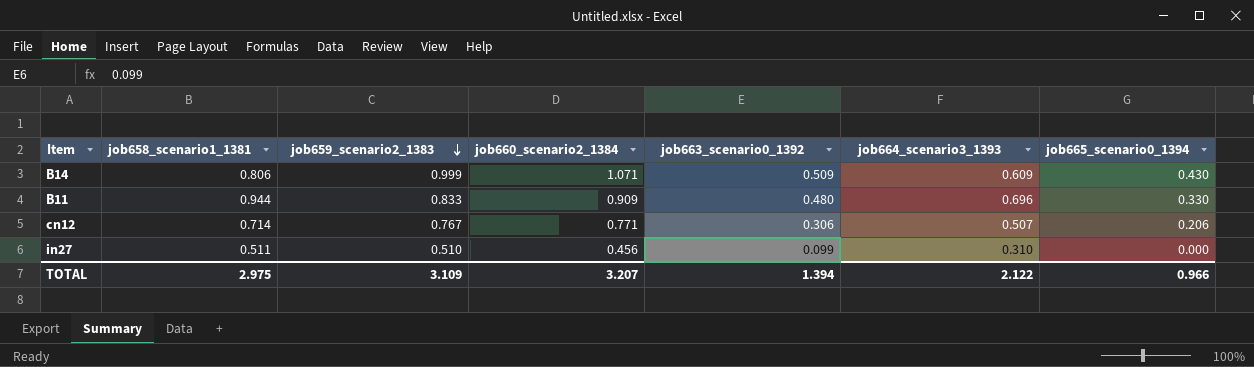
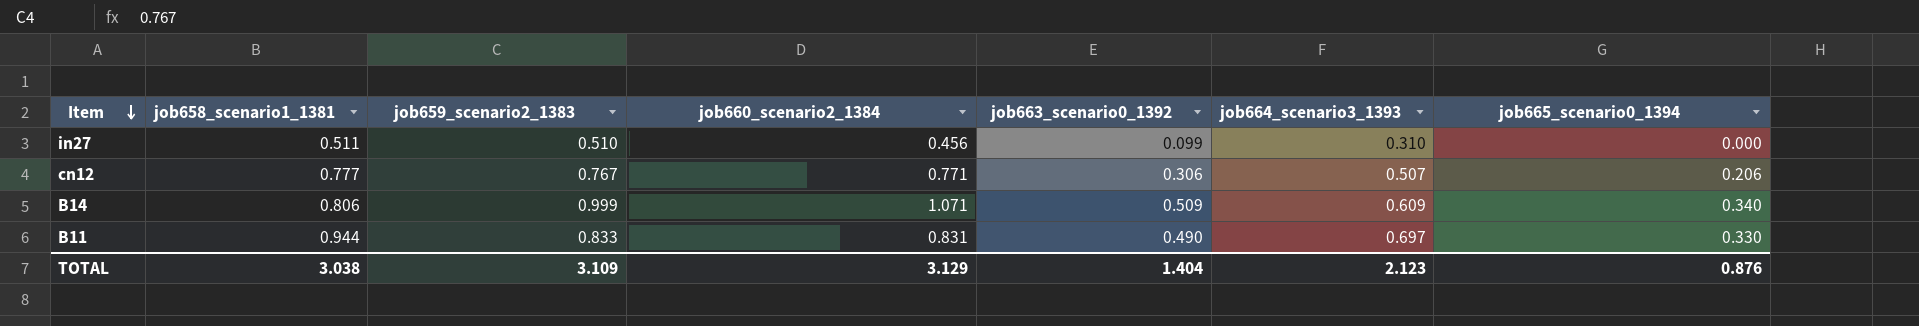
row order: job659_scenario2_1383 descending -> Item descending
cn12 | job658_scenario1_1381: 0.714 -> 0.777
B14 | job665_scenario0_1394: 0.430 -> 0.340
B11 | job660_scenario2_1384: 0.909 -> 0.831
B11 | job663_scenario0_1392: 0.480 -> 0.490
B11 | job664_scenario3_1393: 0.696 -> 0.697
TOTAL | job658_scenario1_1381: 2.975 -> 3.038
TOTAL | job660_scenario2_1384: 3.207 -> 3.129
TOTAL | job663_scenario0_1392: 1.394 -> 1.404
TOTAL | job664_scenario3_1393: 2.122 -> 2.123
TOTAL | job665_scenario0_1394: 0.966 -> 0.876

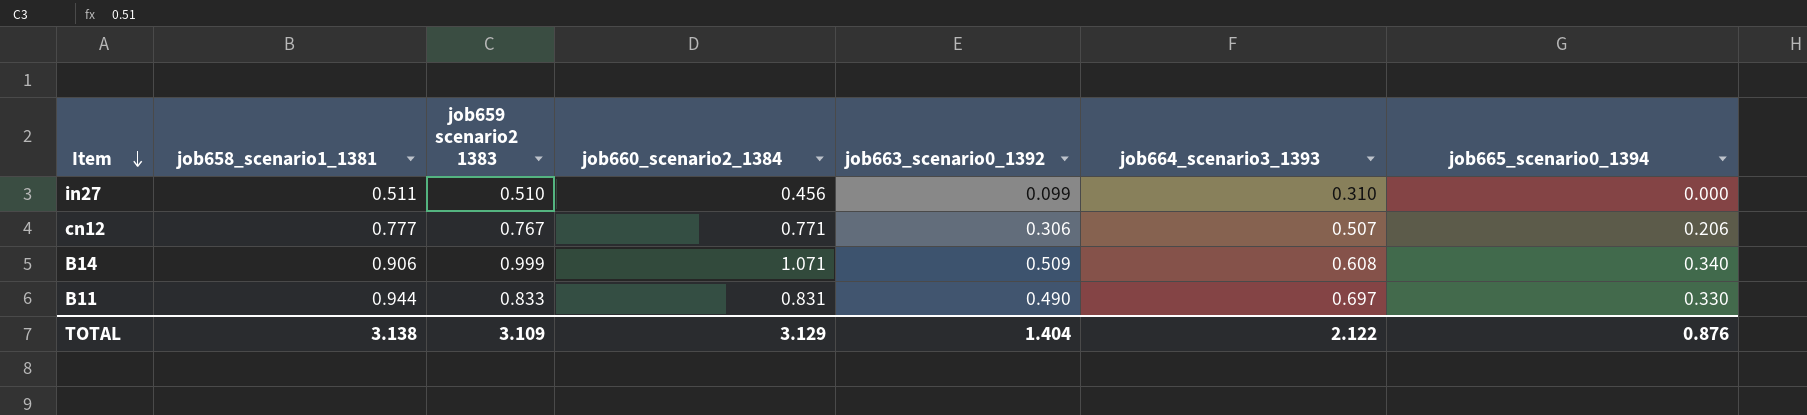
column name: job659_scenario2_1383 -> job659 scenario2 1383
B14 | job658_scenario1_1381: 0.806 -> 0.906
B14 | job664_scenario3_1393: 0.609 -> 0.608
TOTAL | job658_scenario1_1381: 3.038 -> 3.138
TOTAL | job664_scenario3_1393: 2.123 -> 2.122

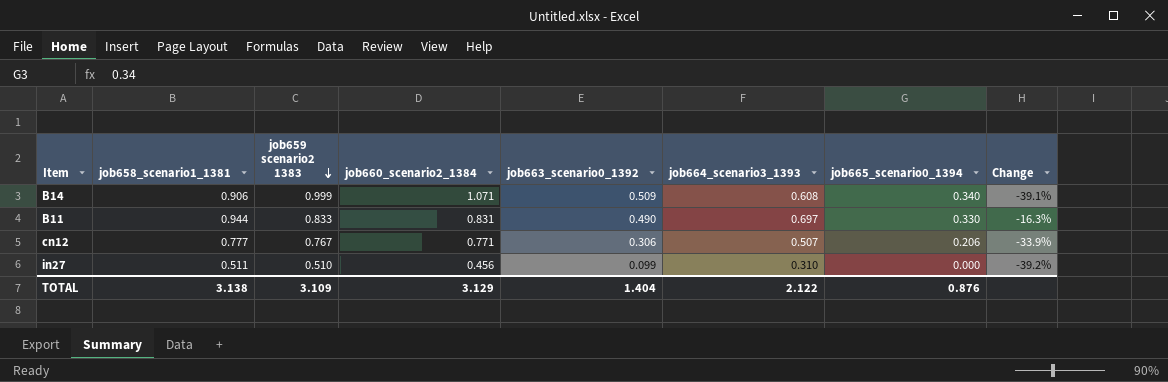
row order: Item descending -> job659 scenario2 1383 descending
column Change | formula: none -> ([job664_scenario3_1393] - [job659 scenario2 1383]) / [job659 scenario2 1383]

